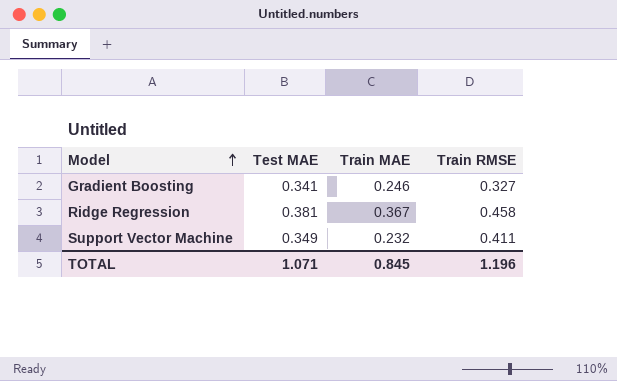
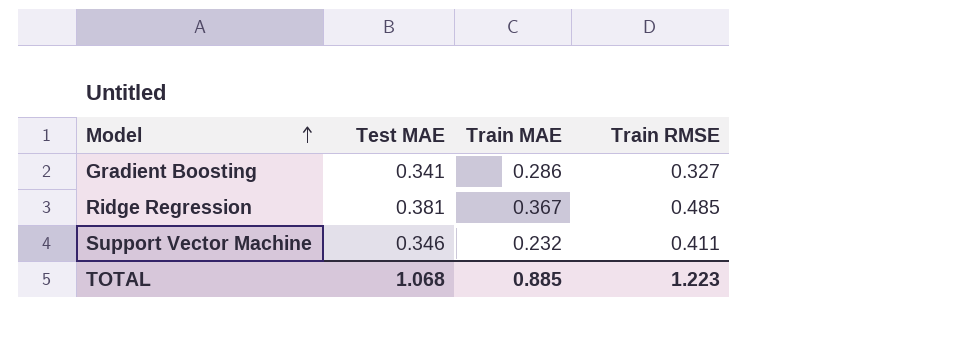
Gradient Boosting | Train MAE: 0.246 -> 0.286
Ridge Regression | Train RMSE: 0.458 -> 0.485
Support Vector Machine | Test MAE: 0.349 -> 0.346
TOTAL | Test MAE: 1.071 -> 1.068
TOTAL | Train MAE: 0.845 -> 0.885
TOTAL | Train RMSE: 1.196 -> 1.223

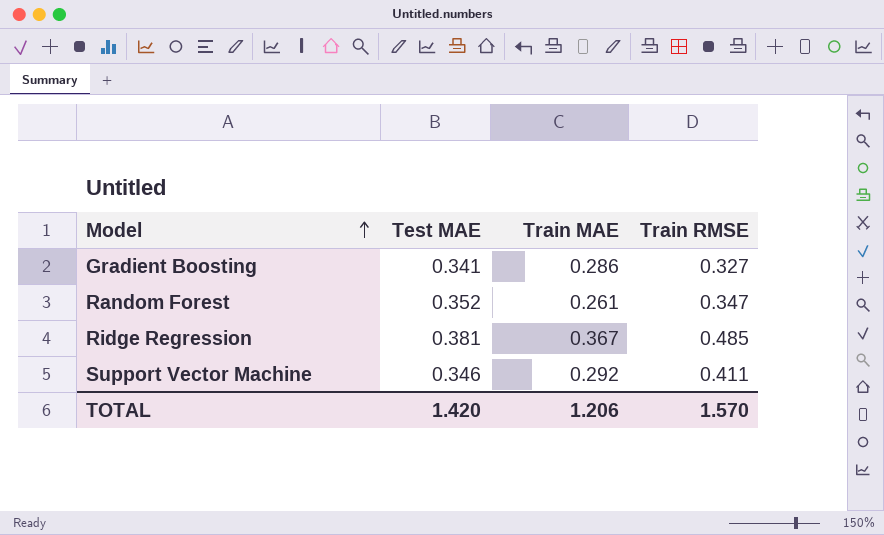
row Random Forest: none -> 0.352 | 0.261 | 0.347
Support Vector Machine | Train MAE: 0.232 -> 0.292
TOTAL | Test MAE: 1.068 -> 1.420
TOTAL | Train MAE: 0.885 -> 1.206
TOTAL | Train RMSE: 1.223 -> 1.570

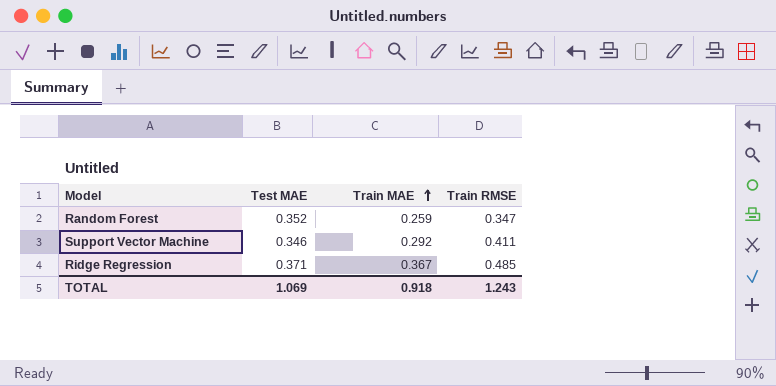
row order: Model ascending -> Train MAE ascending
row Gradient Boosting: 0.341 | 0.286 | 0.327 -> none
Random Forest | Train MAE: 0.261 -> 0.259
Ridge Regression | Test MAE: 0.381 -> 0.371
TOTAL | Test MAE: 1.420 -> 1.069
TOTAL | Train MAE: 1.206 -> 0.918
TOTAL | Train RMSE: 1.570 -> 1.243

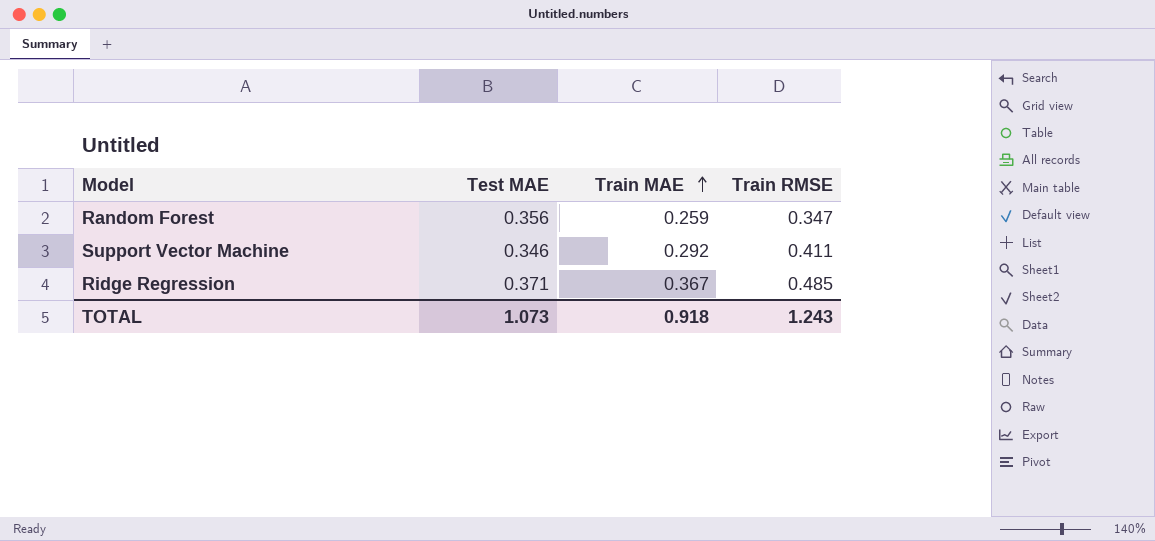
Random Forest | Test MAE: 0.352 -> 0.356
TOTAL | Test MAE: 1.069 -> 1.073

